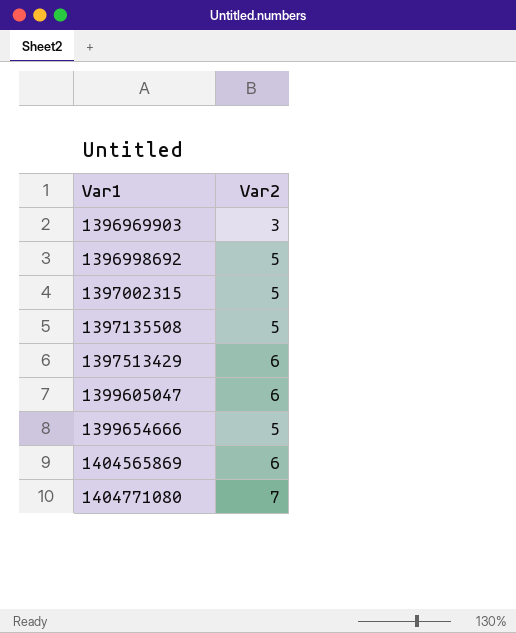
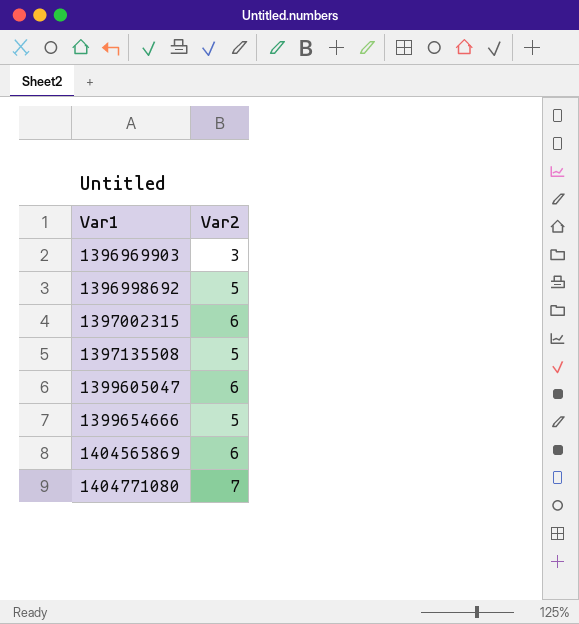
row 1397513429: 6 -> none
1397002315 | Var2: 5 -> 6

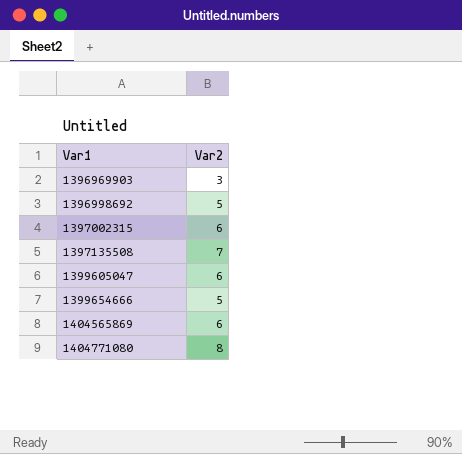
1397135508 | Var2: 5 -> 7
1404771080 | Var2: 7 -> 8

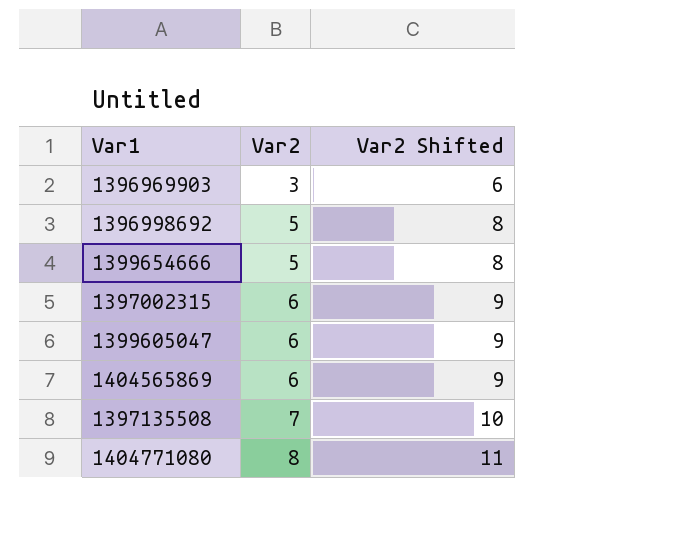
row order: Var1 ascending -> Var2 ascending
column Var2 Shifted | formula: none -> [Var2] + 3

